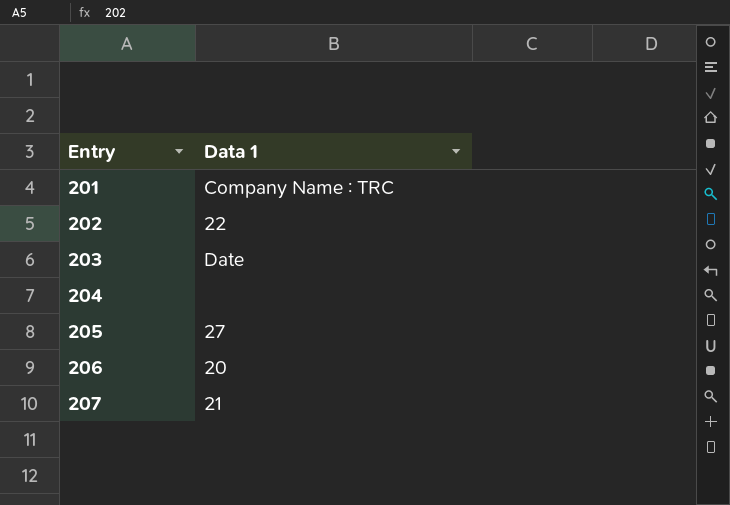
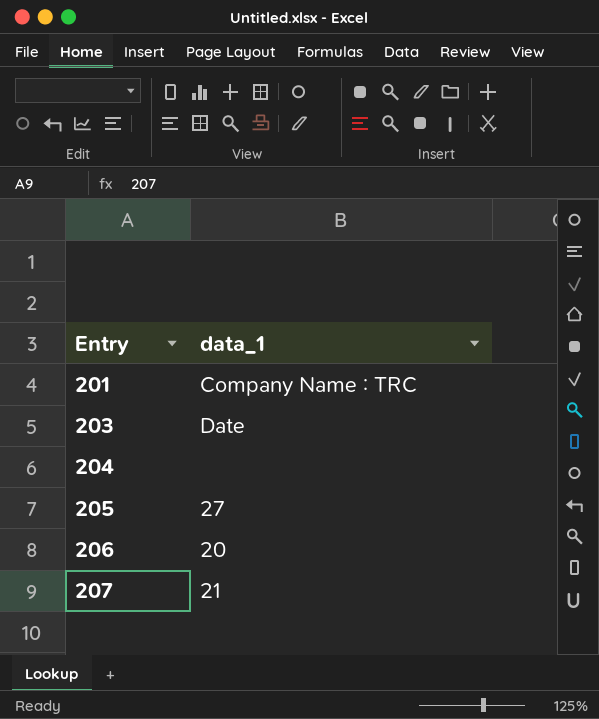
column name: Data 1 -> data_1
row 202: 22 -> none

